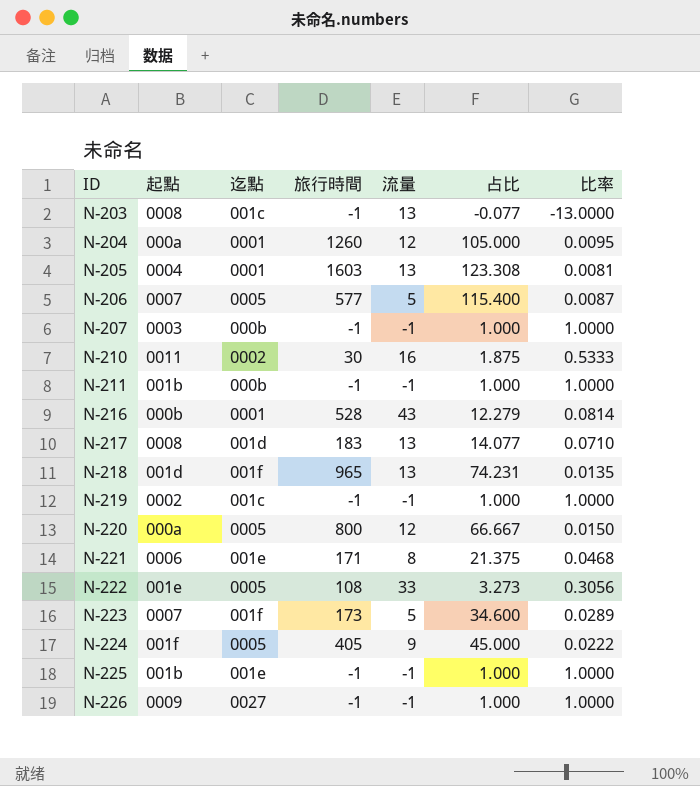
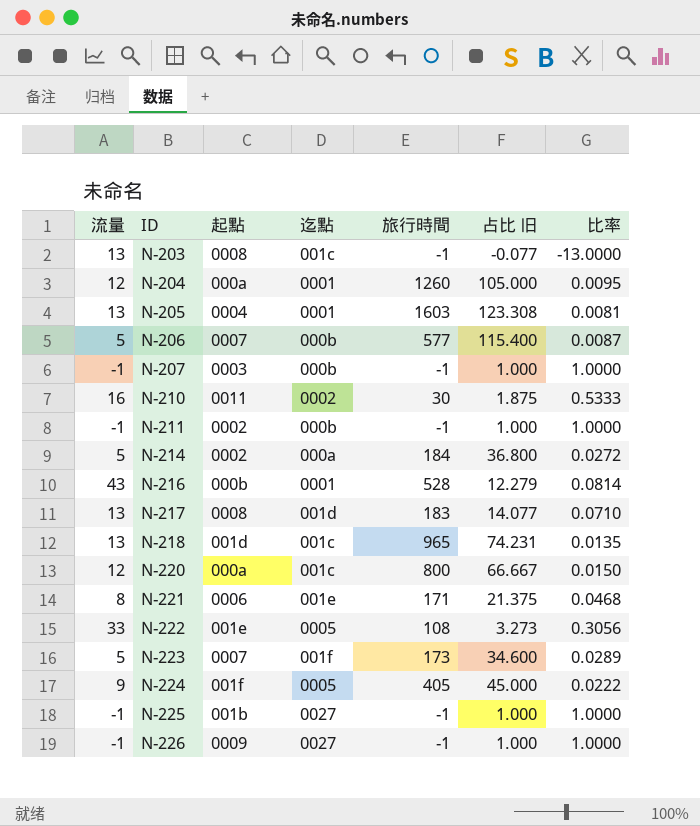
column 流量 | position: 5 -> 1
column name: 占比 -> 占比 旧
row N-219: 0002 | 001c | -1 | -1 | 1.000 | 1.0000 -> none
N-206 | 迄點: 0005 -> 000b
N-211 | 起點: 001b -> 0002
row N-214: none -> 5 | 0002 | 000a | 184 | 36.800 | 0.0272
N-218 | 迄點: 001f -> 001c
N-220 | 迄點: 0005 -> 001c
N-225 | 迄點: 001e -> 0027

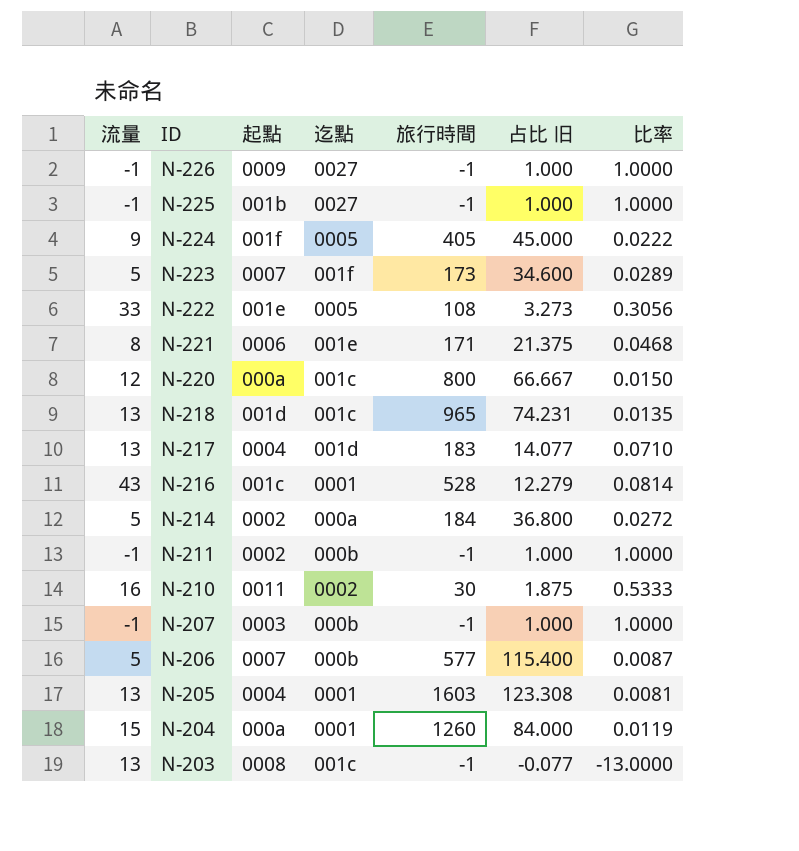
row order: ID ascending -> ID descending
N-217 | 起點: 0008 -> 0004
N-216 | 起點: 000b -> 001c
N-204 | 流量: 12 -> 15
N-204 | 占比 旧: 105.000 -> 84.000
N-204 | 比率: 0.0095 -> 0.0119

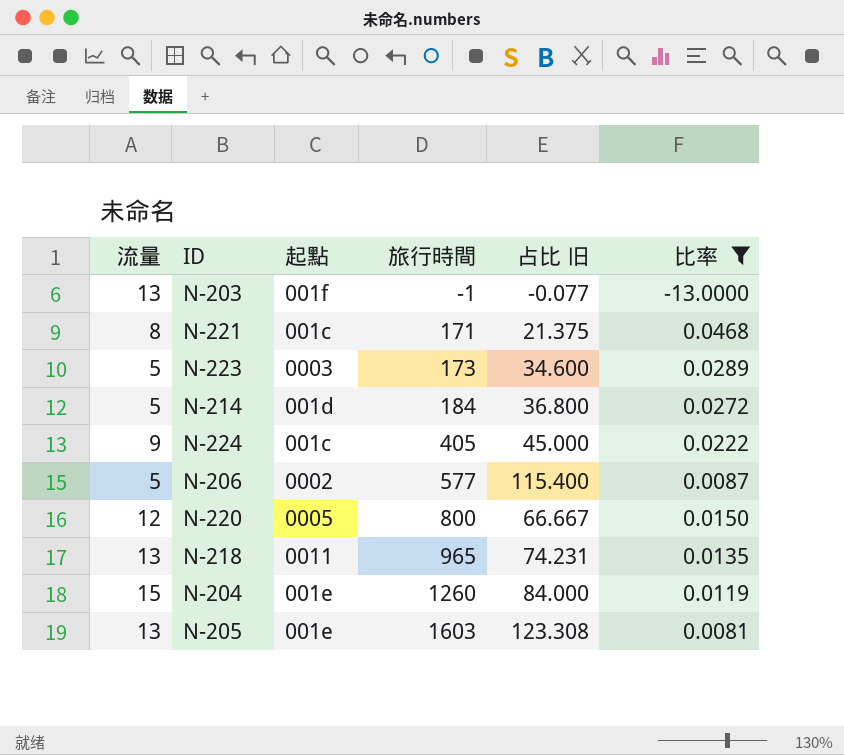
filter: none -> 比率 <= 0.0468
row order: ID descending -> 旅行時間 ascending
column 迄點 | position: 4 -> none
N-203 | 起點: 0008 -> 001f
N-221 | 起點: 0006 -> 001c
N-223 | 起點: 0007 -> 0003
N-214 | 起點: 0002 -> 001d
N-224 | 起點: 001f -> 001c
N-206 | 起點: 0007 -> 0002
N-220 | 起點: 000a -> 0005
N-218 | 起點: 001d -> 0011
N-204 | 起點: 000a -> 001e
N-205 | 起點: 0004 -> 001e

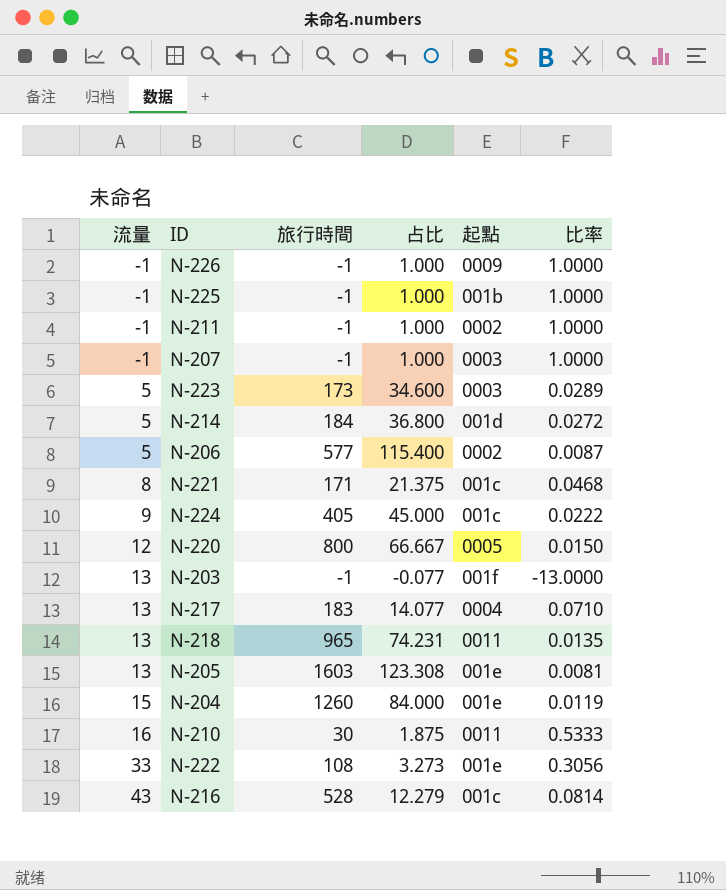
filter: 比率 <= 0.0468 -> none
row order: 旅行時間 ascending -> 流量 ascending
column name: 占比 旧 -> 占比
column 起點 | position: 3 -> 5

